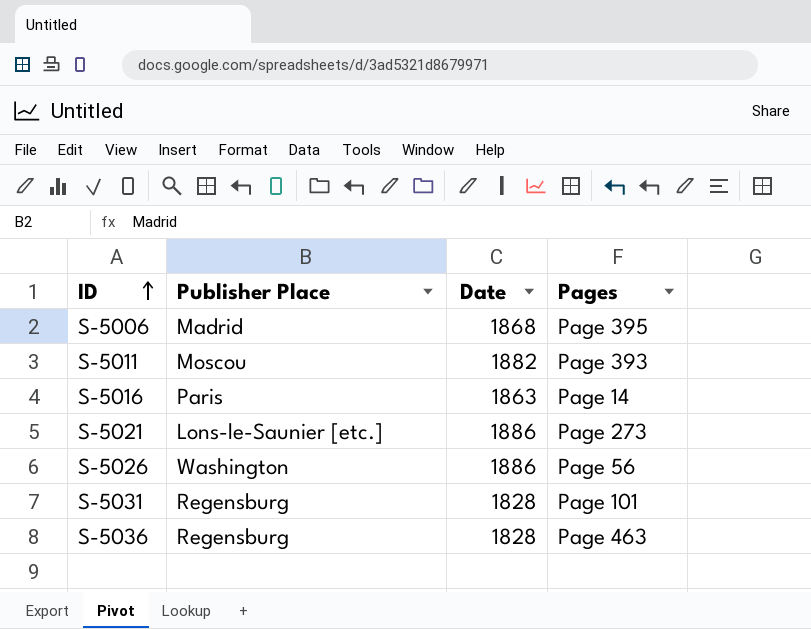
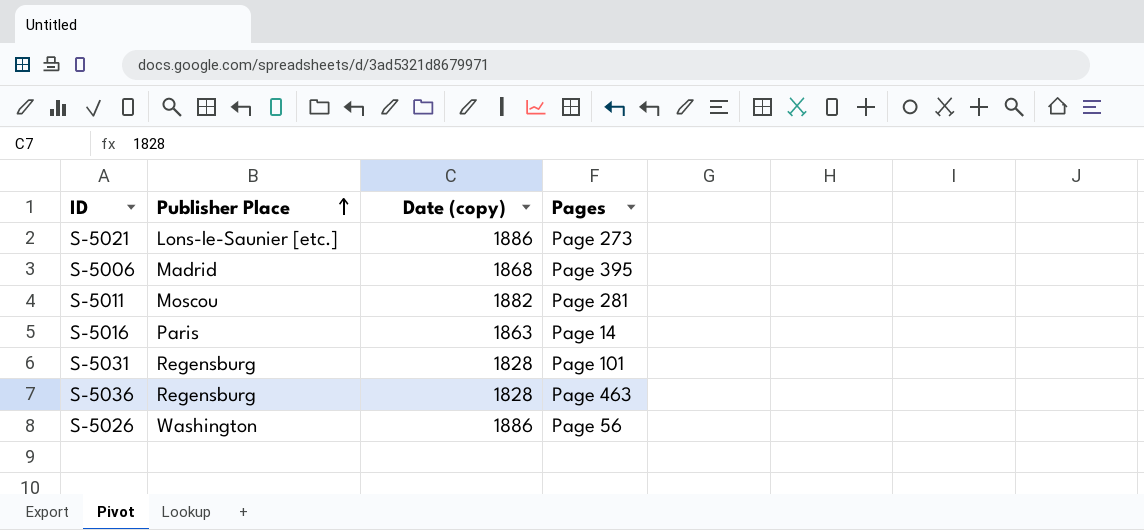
row order: ID ascending -> Publisher Place ascending
column name: Date -> Date (copy)
S-5011 | Pages: Page 393 -> Page 281

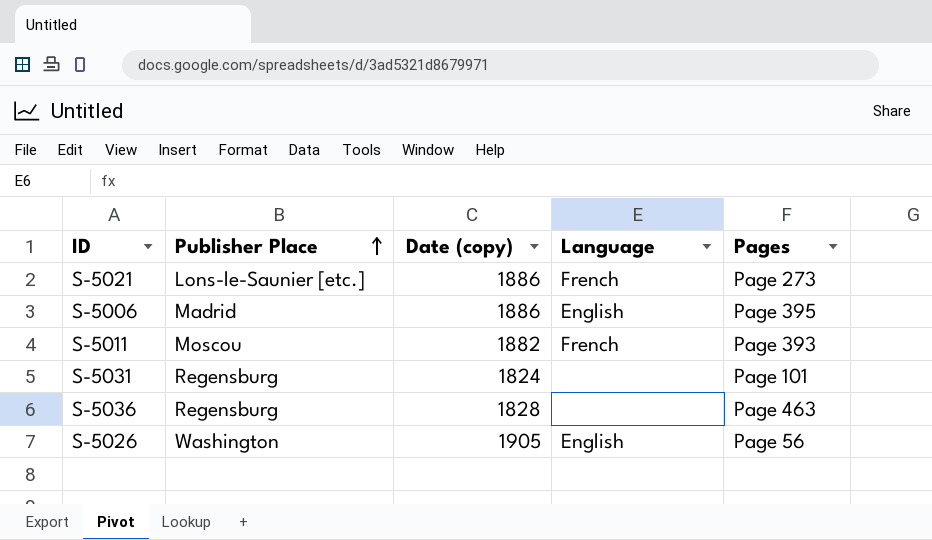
column Language | position: none -> 4
row S-5016: Paris | 1863 | Page 14 -> none
S-5006 | Date (copy): 1868 -> 1886
S-5011 | Pages: Page 281 -> Page 393
S-5031 | Date (copy): 1828 -> 1824
S-5026 | Date (copy): 1886 -> 1905

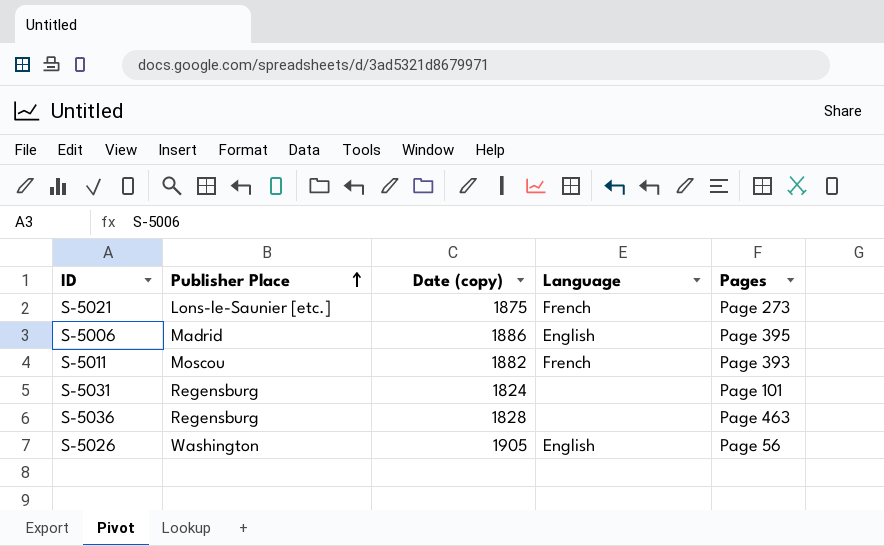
S-5021 | Date (copy): 1886 -> 1875

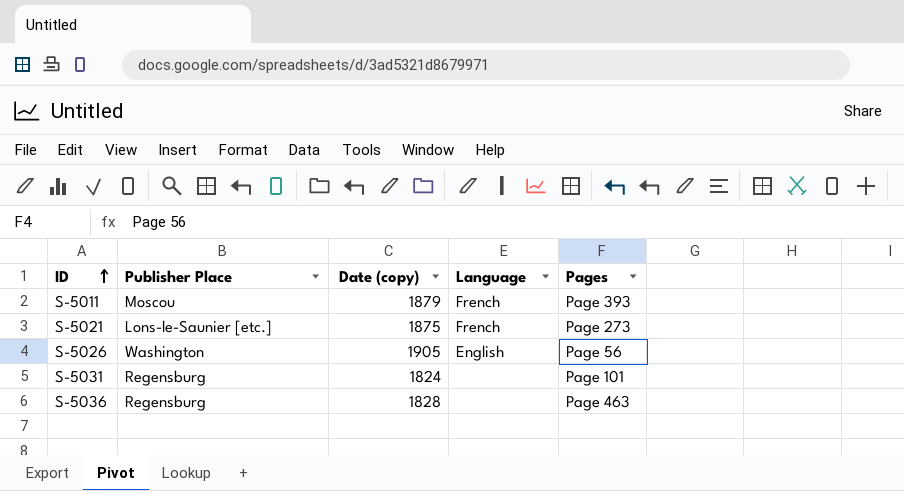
row order: Publisher Place ascending -> ID ascending
row S-5006: Madrid | 1886 | English | Page 395 -> none
S-5011 | Date (copy): 1882 -> 1879

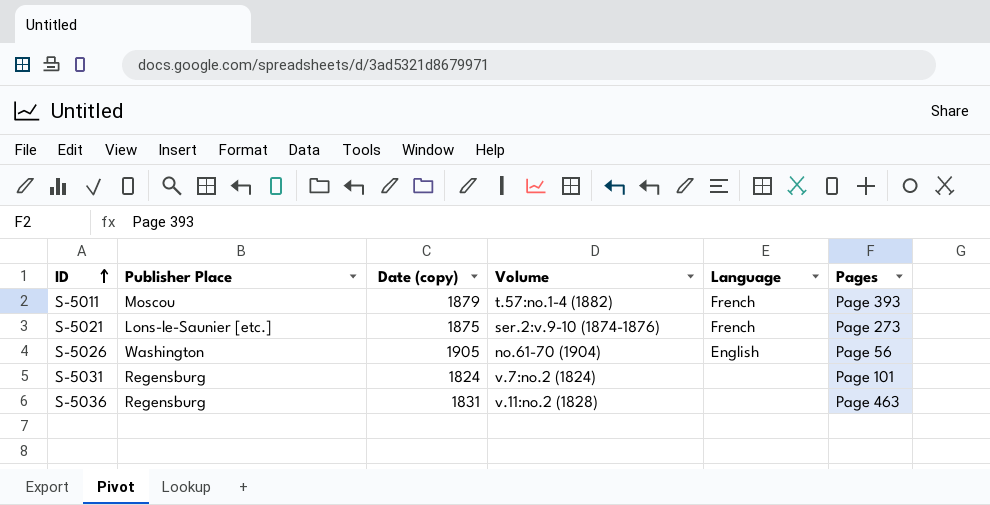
column Volume | position: none -> 4
S-5036 | Date (copy): 1828 -> 1831

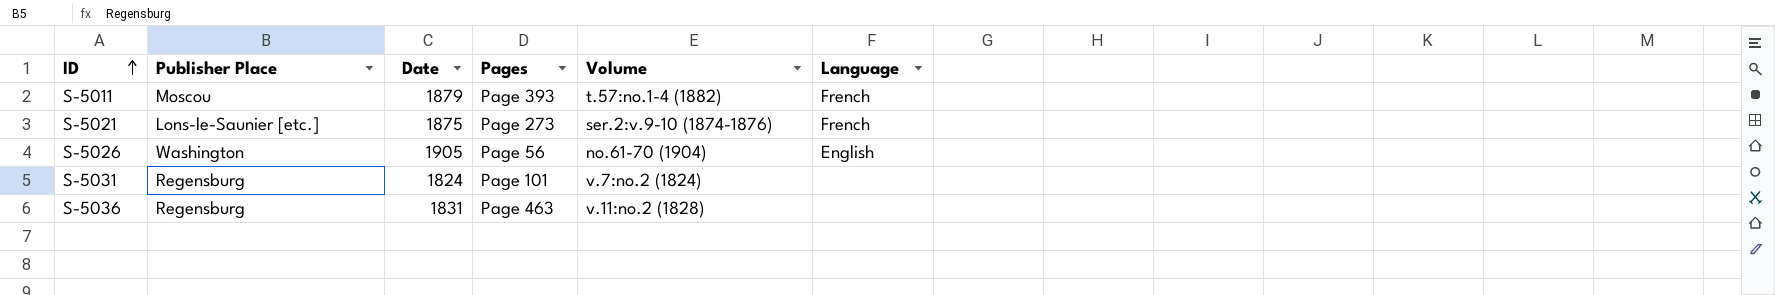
column name: Date (copy) -> Date
column Pages | position: 6 -> 4

